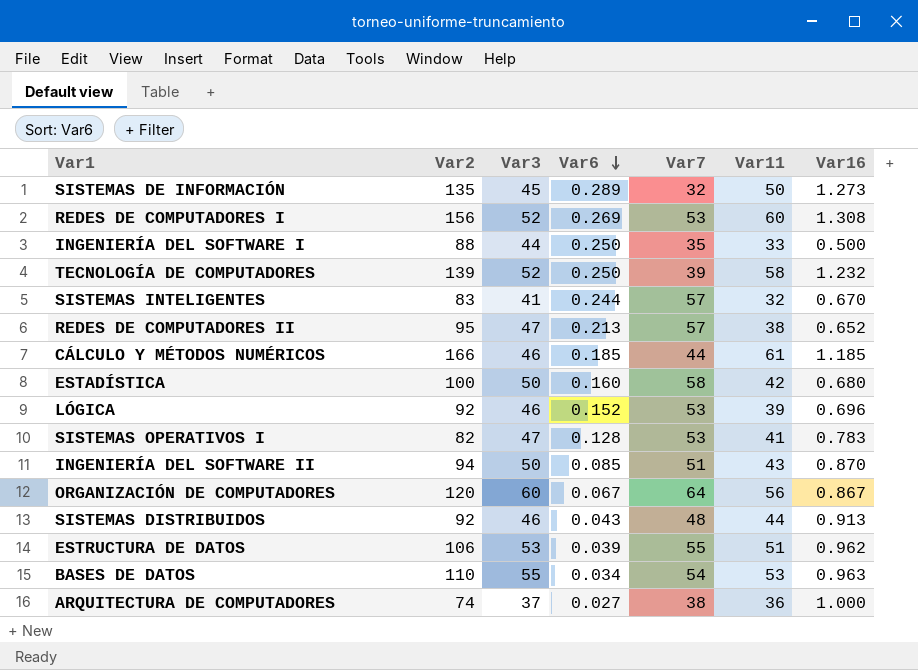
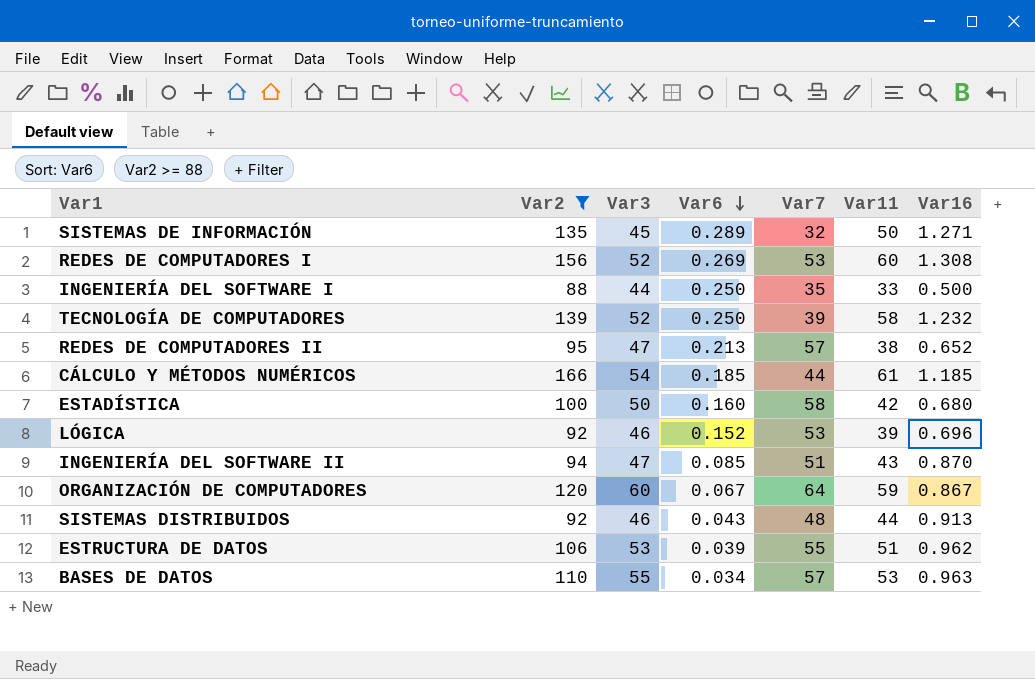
filter: none -> Var2 >= 88
SISTEMAS DE INFORMACIÓN | Var16: 1.273 -> 1.271
CÁLCULO Y MÉTODOS NUMÉRICOS | Var3: 46 -> 54
INGENIERÍA DEL SOFTWARE II | Var3: 50 -> 47
ORGANIZACIÓN DE COMPUTADORES | Var11: 56 -> 59
BASES DE DATOS | Var7: 54 -> 57

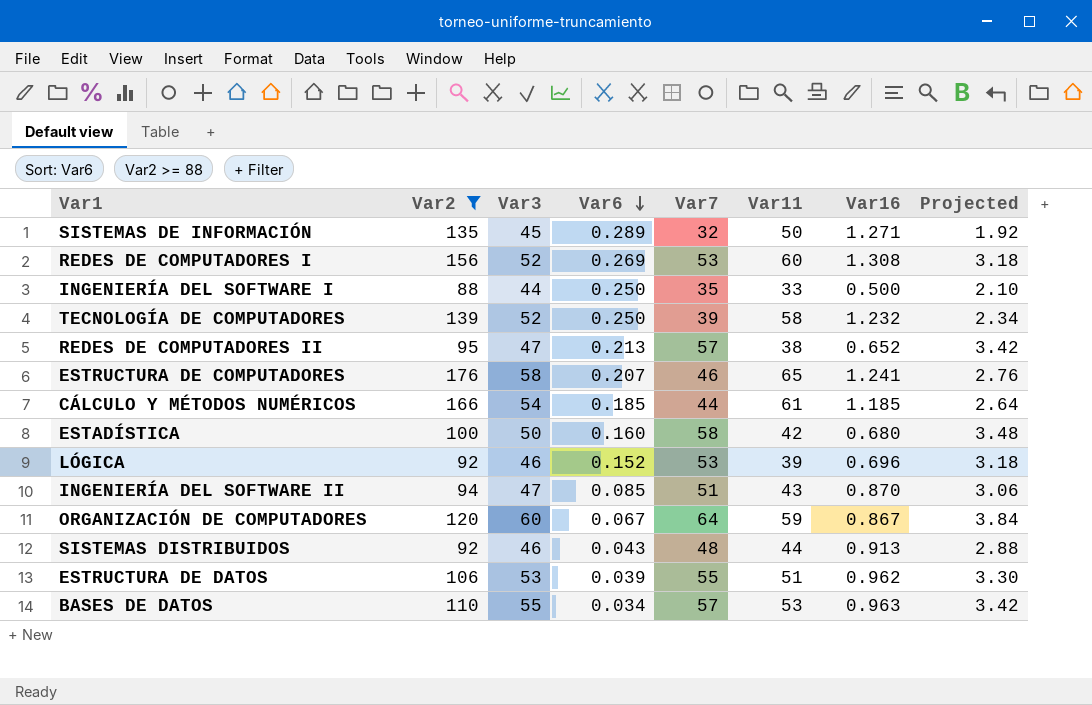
column Projected | formula: none -> [Var7] * 0.06
row ESTRUCTURA DE COMPUTADORES: none -> 176 | 58 | 0.207 | 46 | 65 | 1.241 | 2.76

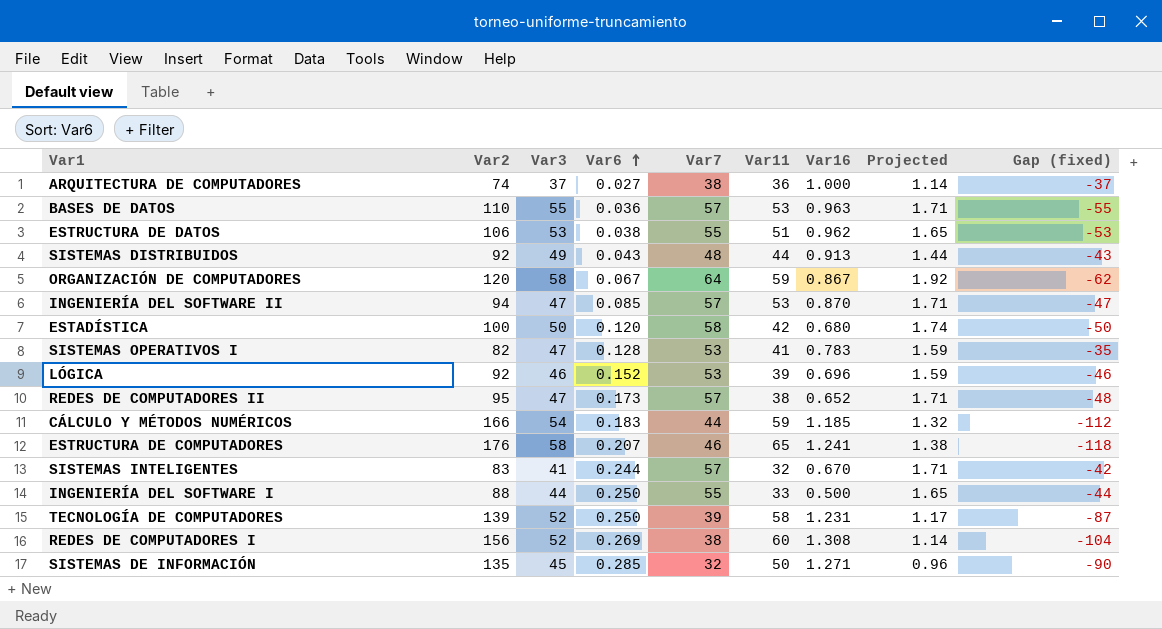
filter: Var2 >= 88 -> none
row order: Var6 descending -> Var6 ascending
column Projected | formula: [Var7] * 0.06 -> [Var7] * 0.03
column Gap (fixed) | formula: none -> [Var3] - [Var2]
BASES DE DATOS | Var6: 0.034 -> 0.036
ESTRUCTURA DE DATOS | Var6: 0.039 -> 0.038
SISTEMAS DISTRIBUIDOS | Var3: 46 -> 49
ORGANIZACIÓN DE COMPUTADORES | Var3: 60 -> 58
INGENIERÍA DEL SOFTWARE II | Var7: 51 -> 57
INGENIERÍA DEL SOFTWARE II | Var11: 43 -> 53
ESTADÍSTICA | Var6: 0.160 -> 0.120
REDES DE COMPUTADORES II | Var6: 0.213 -> 0.173
CÁLCULO Y MÉTODOS NUMÉRICOS | Var6: 0.185 -> 0.183
CÁLCULO Y MÉTODOS NUMÉRICOS | Var11: 61 -> 59
INGENIERÍA DEL SOFTWARE I | Var7: 35 -> 55
TECNOLOGÍA DE COMPUTADORES | Var16: 1.232 -> 1.231
REDES DE COMPUTADORES I | Var7: 53 -> 38
SISTEMAS DE INFORMACIÓN | Var6: 0.289 -> 0.285

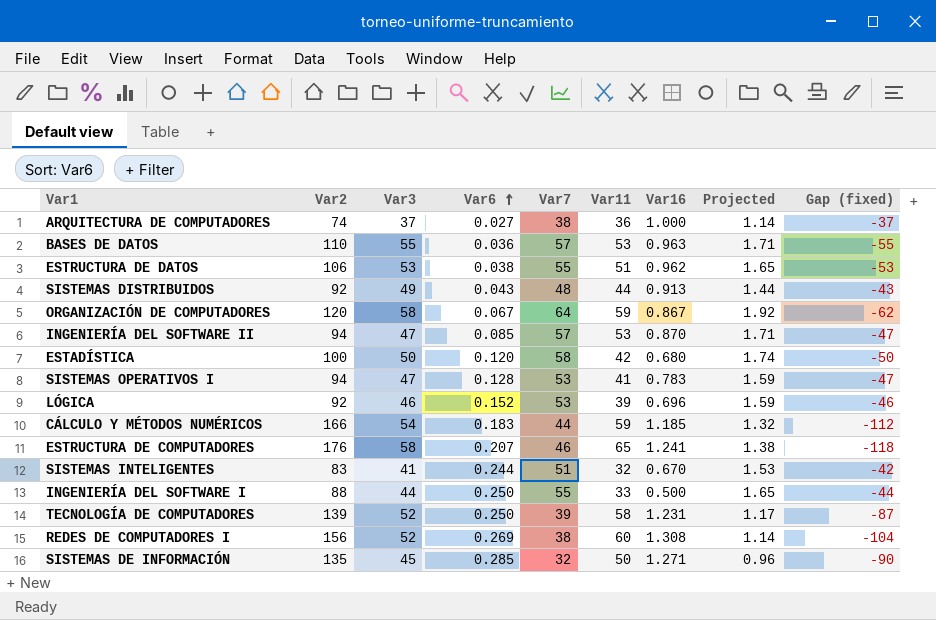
row REDES DE COMPUTADORES II: 95 | 47 | 0.173 | 57 | 38 | 0.652 | 1.71 | -48 -> none
SISTEMAS OPERATIVOS I | Var2: 82 -> 94
SISTEMAS OPERATIVOS I | Gap (fixed): -35 -> -47
SISTEMAS INTELIGENTES | Var7: 57 -> 51
SISTEMAS INTELIGENTES | Projected: 1.71 -> 1.53

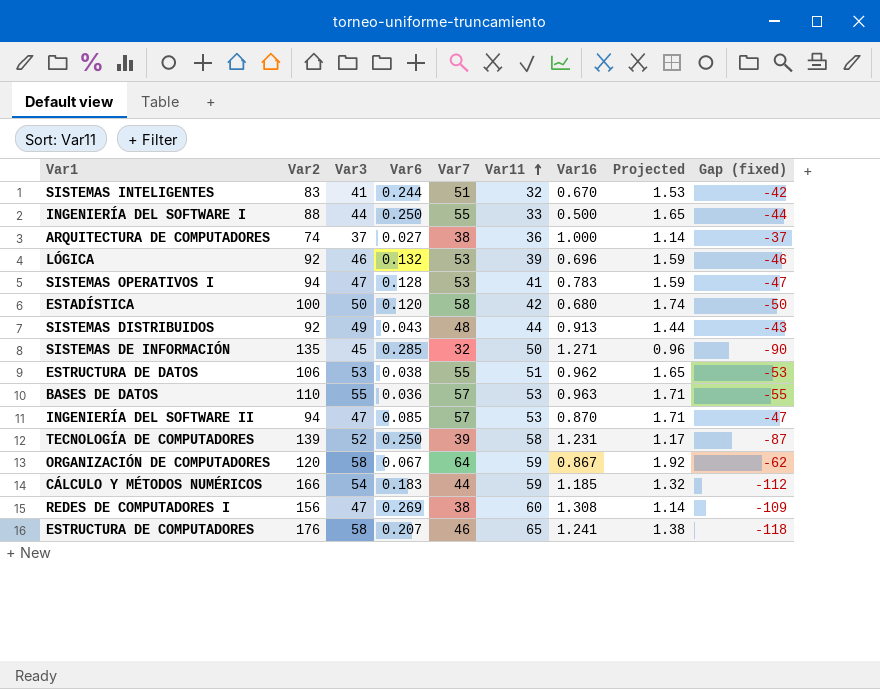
row order: Var6 ascending -> Var11 ascending
LÓGICA | Var6: 0.152 -> 0.132
REDES DE COMPUTADORES I | Var3: 52 -> 47
REDES DE COMPUTADORES I | Gap (fixed): -104 -> -109

